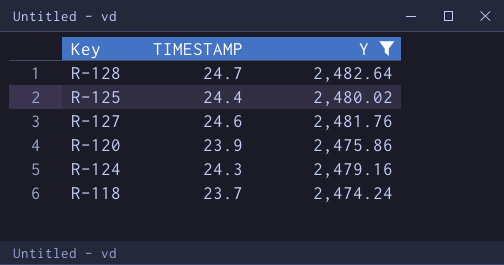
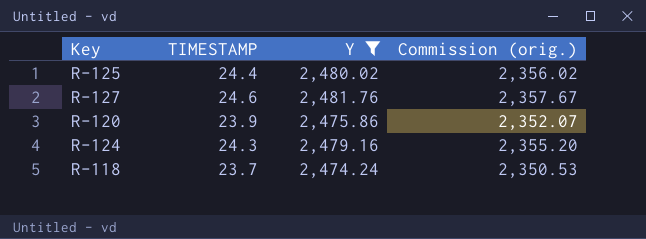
column Commission (orig.) | formula: none -> [Y] * 0.95
row R-128: 24.7 | 2,482.64 -> none

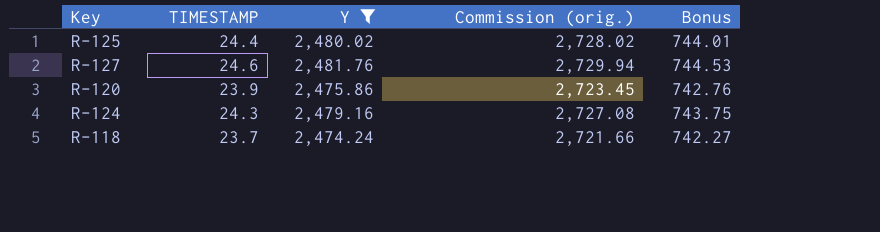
column Commission (orig.) | formula: [Y] * 0.95 -> [Y] * 1.1
column Bonus | formula: none -> [Y] * 0.3

